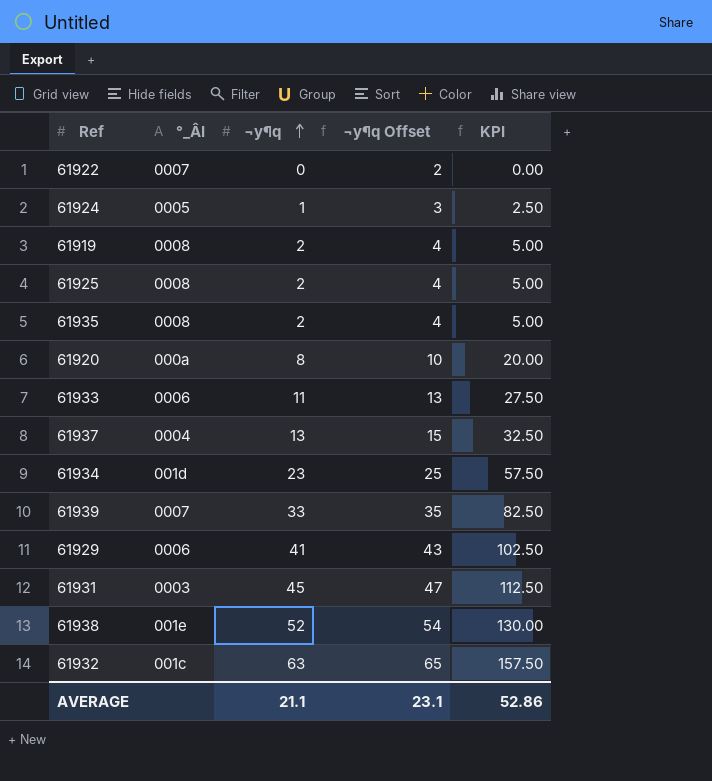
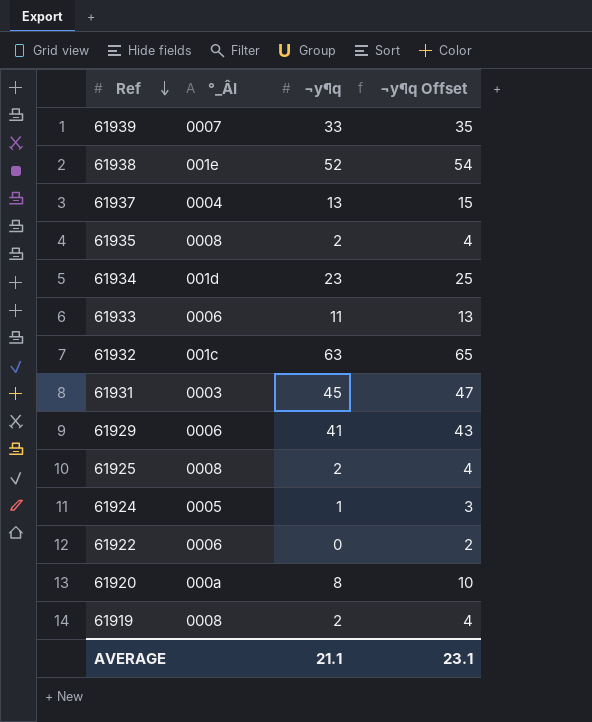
row order: ¬y¶q ascending -> Ref descending
column KPI | formula: [¬y¶q] * 2.5 -> none
61922 | °_ÂI: 0007 -> 0006

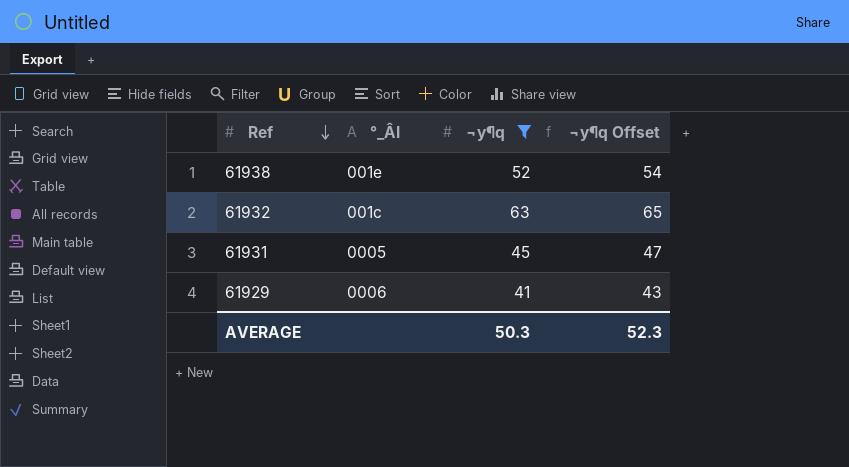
filter: none -> ¬y¶q >= 41
61931 | °_ÂI: 0003 -> 0005
AVERAGE | ¬y¶q: 21.1 -> 50.3
AVERAGE | ¬y¶q Offset: 23.1 -> 52.3

